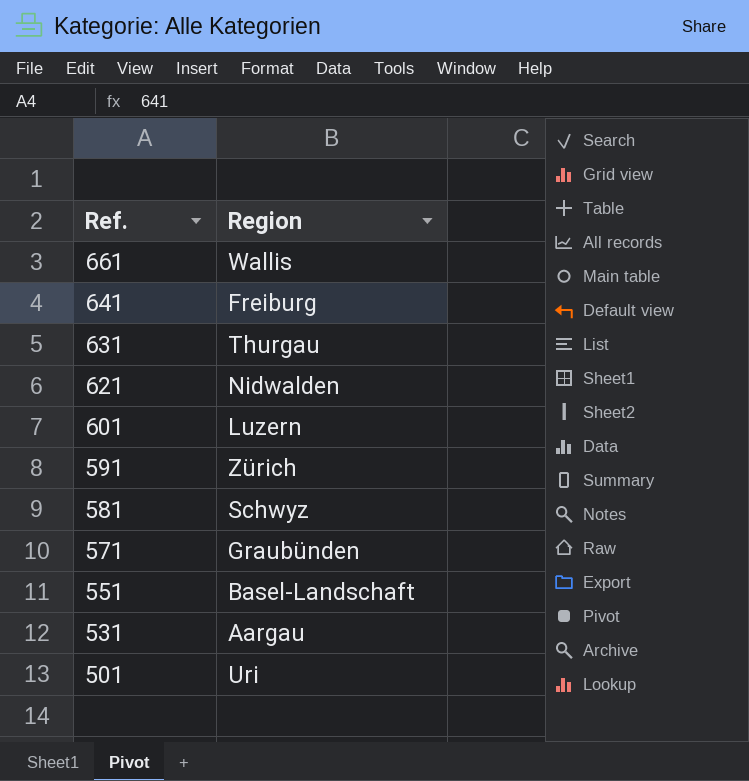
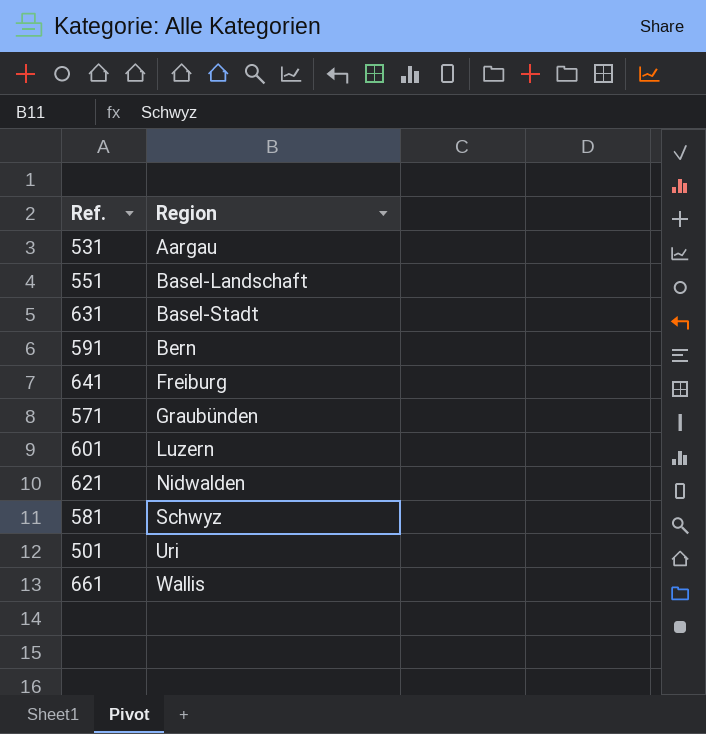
row order: Ref. descending -> Region ascending
631 | Region: Thurgau -> Basel-Stadt
591 | Region: Zürich -> Bern

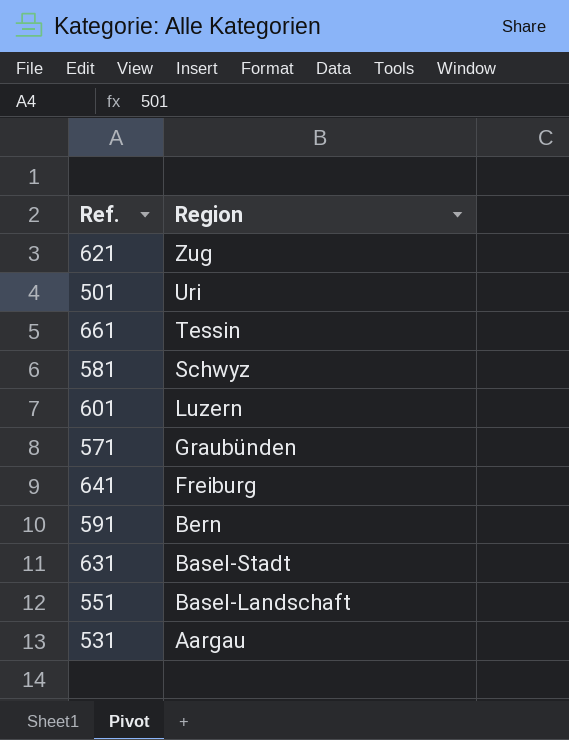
row order: Region ascending -> Region descending
621 | Region: Nidwalden -> Zug
661 | Region: Wallis -> Tessin

